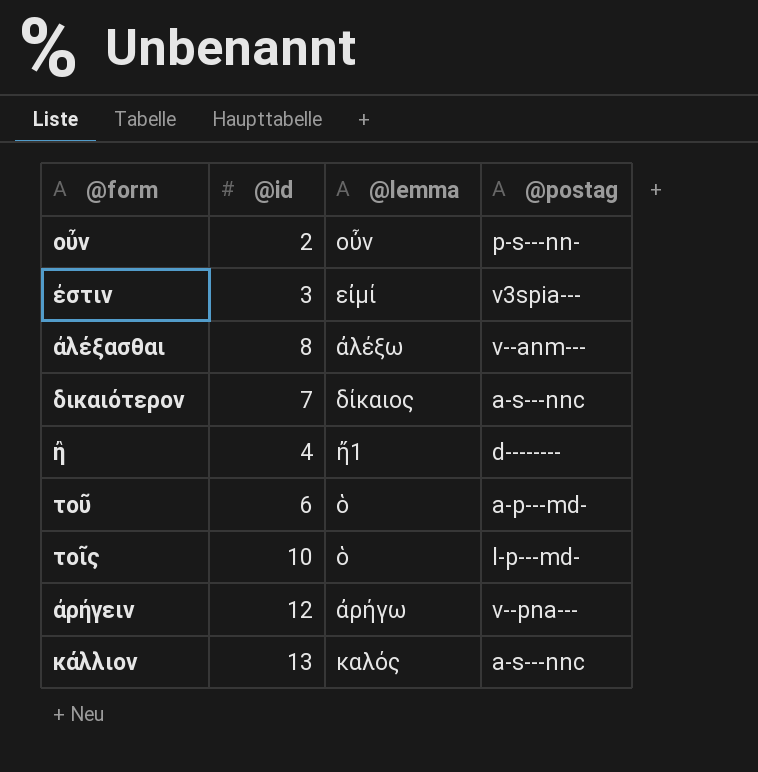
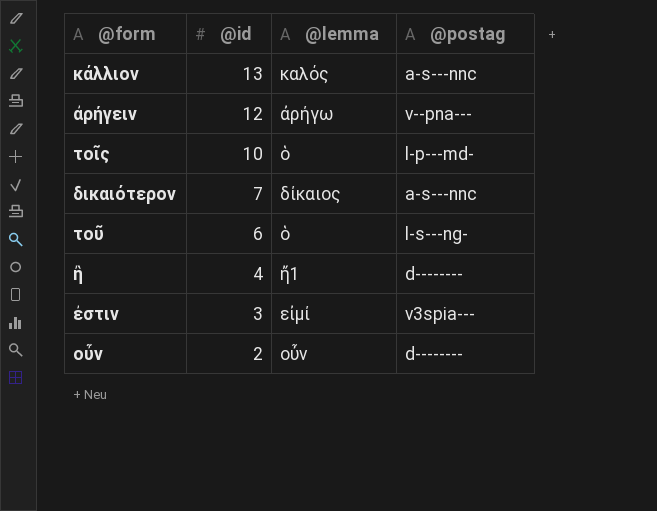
row order: none -> @id descending
row ἀλέξασθαι: 8 | ἀλέξω | v--anm--- -> none
τοῦ | @postag: a-p---md- -> l-s---ng-
οὖν | @postag: p-s---nn- -> d--------

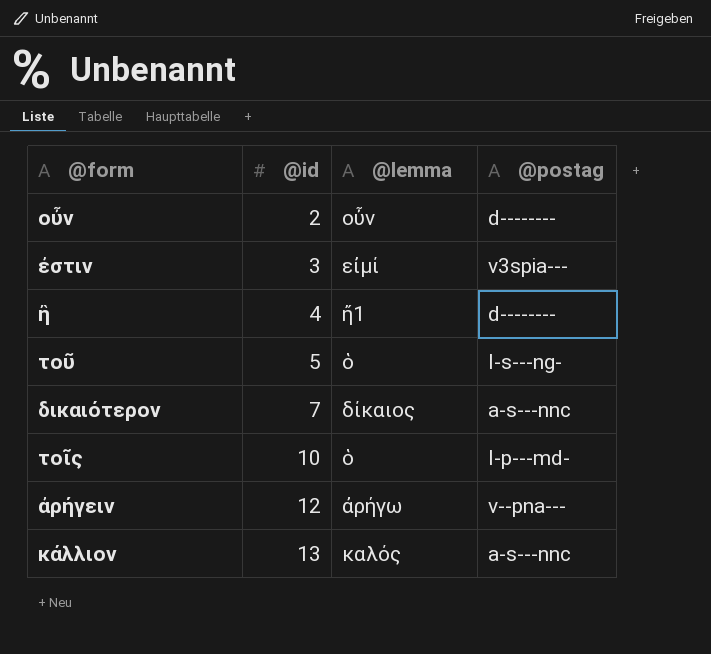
row order: @id descending -> @id ascending
τοῦ | @id: 6 -> 5

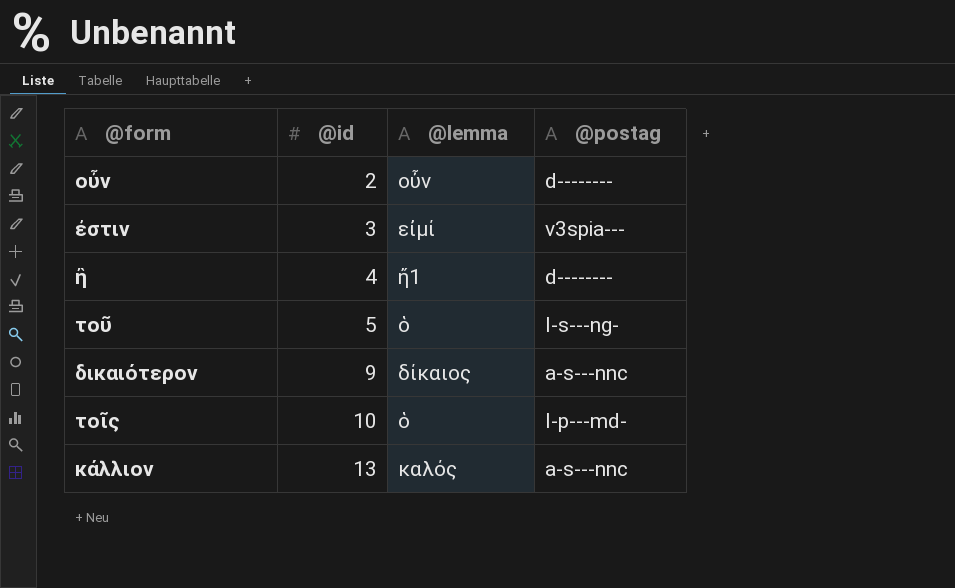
row ἀρήγειν: 12 | ἀρήγω | v--pna--- -> none
δικαιότερον | @id: 7 -> 9

